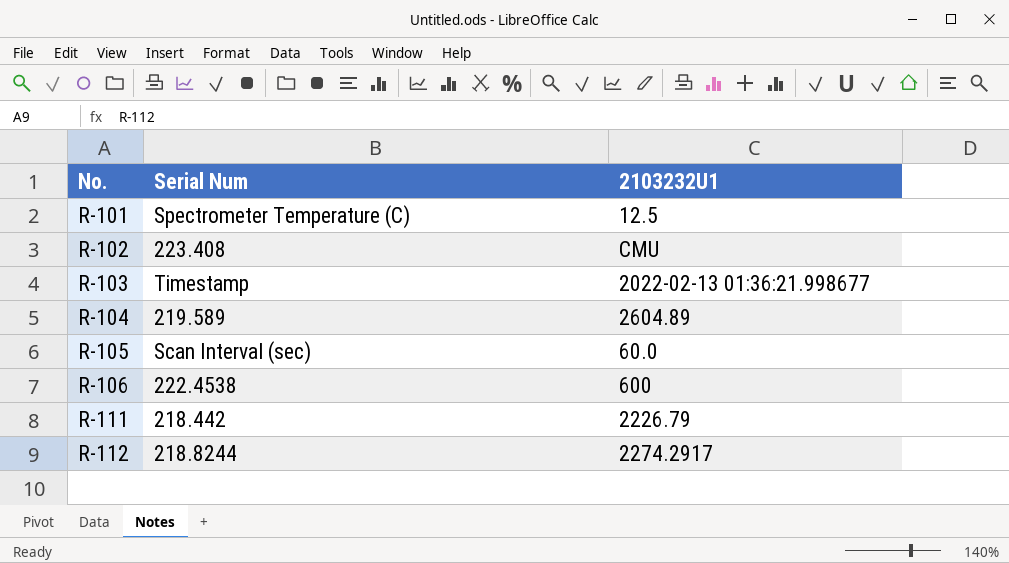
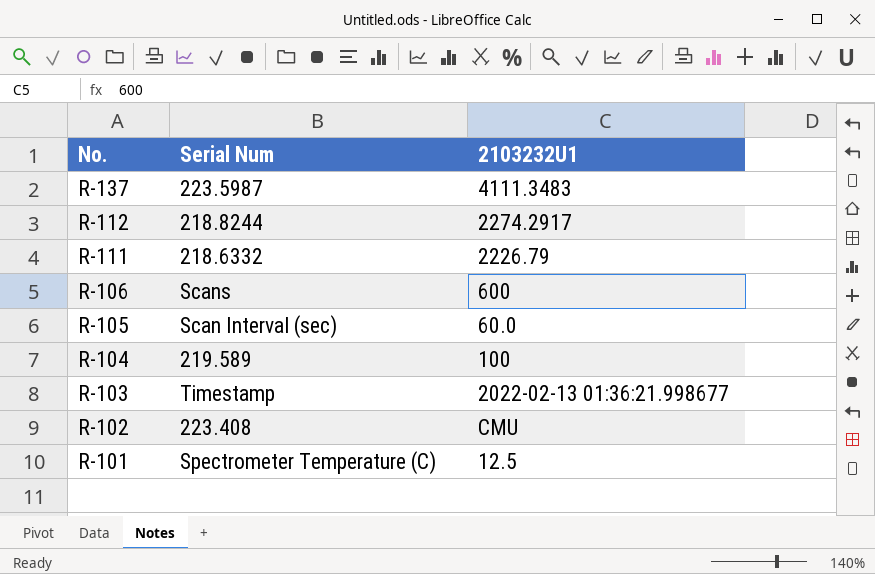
row order: No. ascending -> No. descending
row R-137: none -> 223.5987 | 4111.3483
R-111 | Serial Num: 218.442 -> 218.6332
R-106 | Serial Num: 222.4538 -> Scans
R-104 | 2103232U1: 2604.89 -> 100

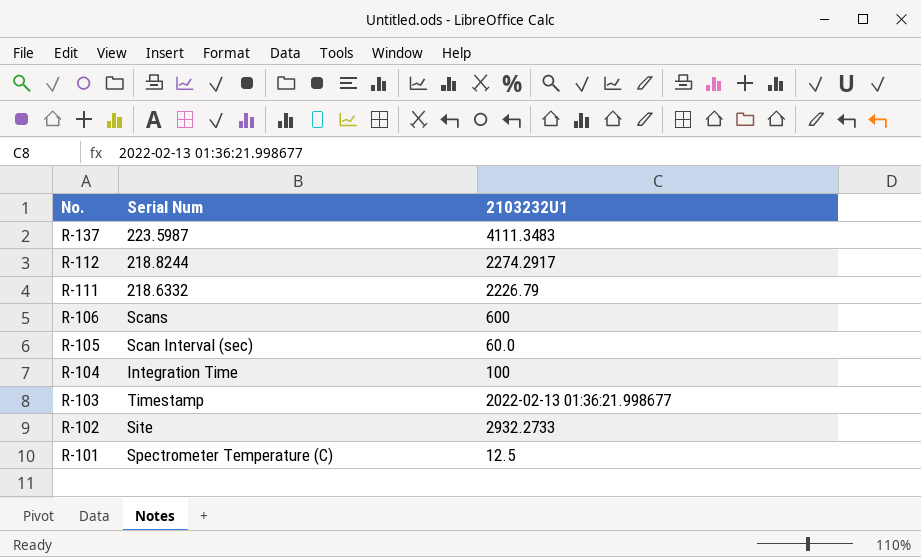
R-104 | Serial Num: 219.589 -> Integration Time
R-102 | Serial Num: 223.408 -> Site
R-102 | 2103232U1: CMU -> 2932.2733

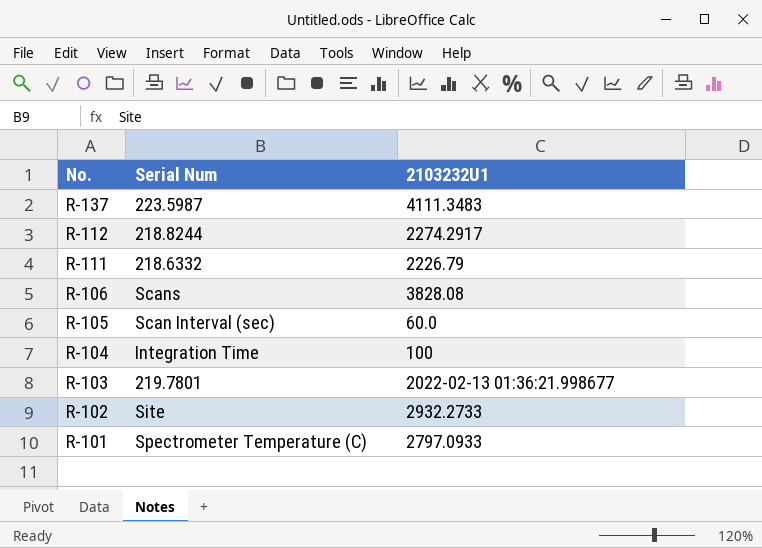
R-106 | 2103232U1: 600 -> 3828.08
R-103 | Serial Num: Timestamp -> 219.7801
R-101 | 2103232U1: 12.5 -> 2797.0933

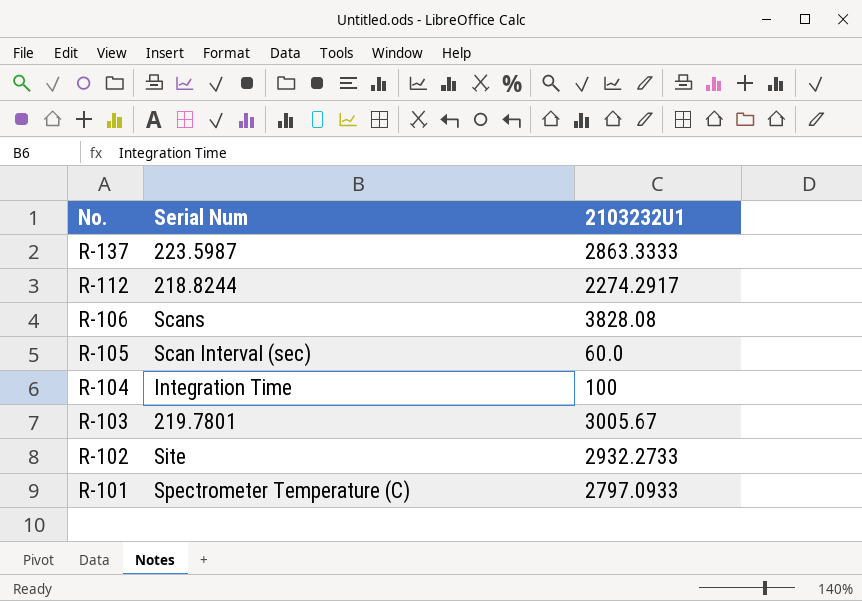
row R-111: 218.6332 | 2226.79 -> none
R-137 | 2103232U1: 4111.3483 -> 2863.3333
R-103 | 2103232U1: 2022-02-13 01:36:21.998677 -> 3005.67

